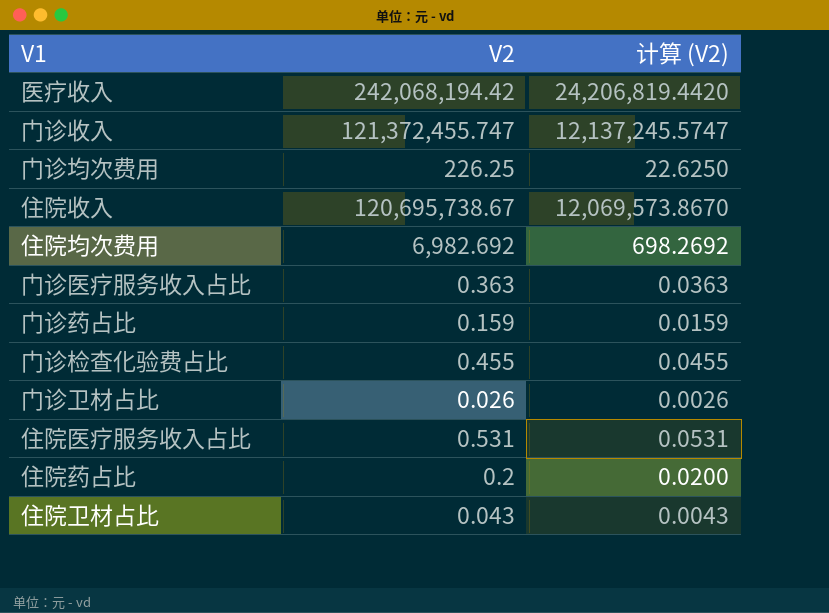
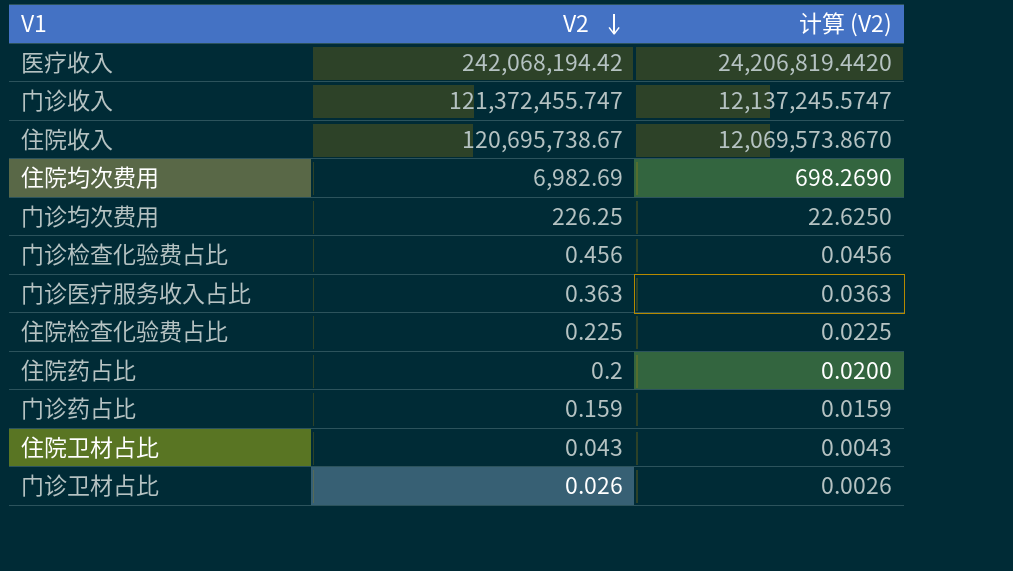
row order: none -> V2 descending
row 住院医疗服务收入占比: 0.531 | 0.0531 -> none
住院均次费用 | V2: 6,982.692 -> 6,982.69
住院均次费用 | 计算 (V2): 698.2692 -> 698.2690
门诊检查化验费占比 | V2: 0.455 -> 0.456
门诊检查化验费占比 | 计算 (V2): 0.0455 -> 0.0456
row 住院检查化验费占比: none -> 0.225 | 0.0225

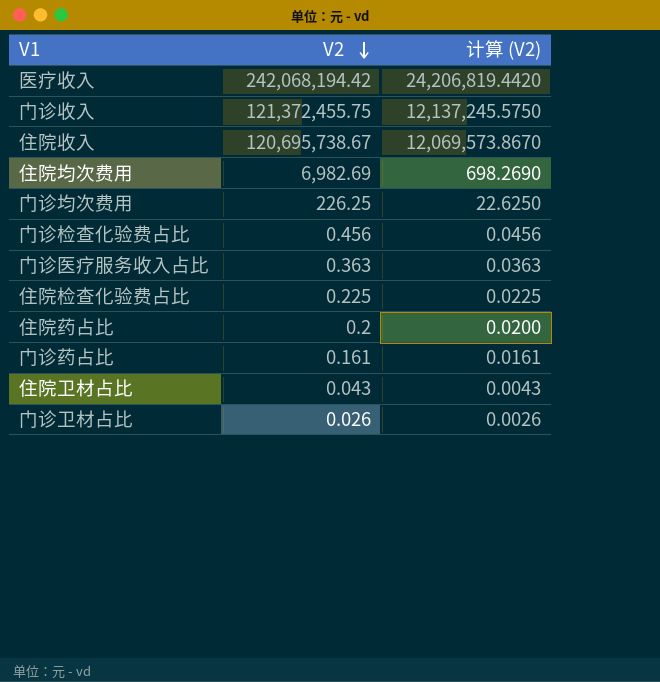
门诊收入 | V2: 121,372,455.747 -> 121,372,455.75
门诊收入 | 计算 (V2): 12,137,245.5747 -> 12,137,245.5750
门诊药占比 | V2: 0.159 -> 0.161
门诊药占比 | 计算 (V2): 0.0159 -> 0.0161

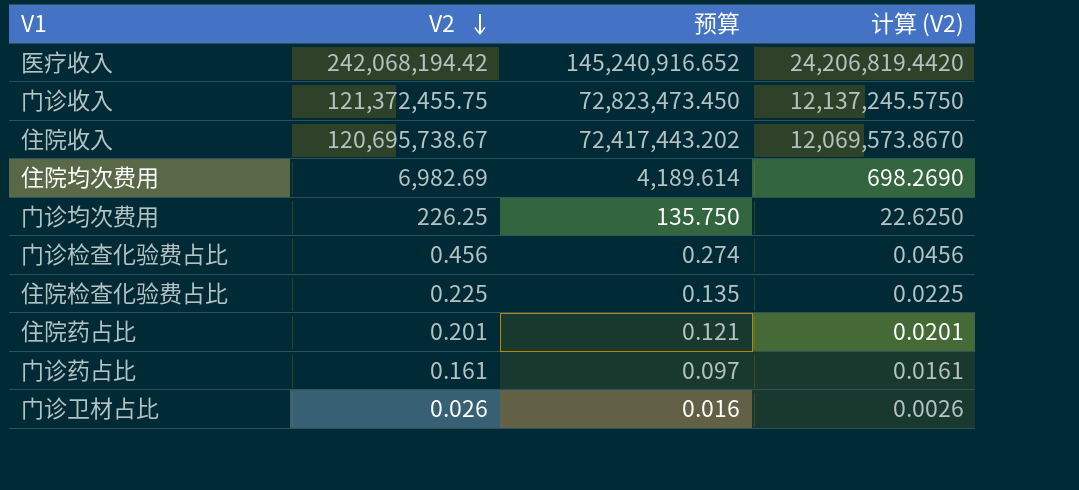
column 预算 | formula: none -> [V2] * 0.6
row 门诊医疗服务收入占比: 0.363 | 0.0363 -> none
row 住院卫材占比: 0.043 | 0.0043 -> none
住院药占比 | V2: 0.2 -> 0.201
住院药占比 | 计算 (V2): 0.0200 -> 0.0201

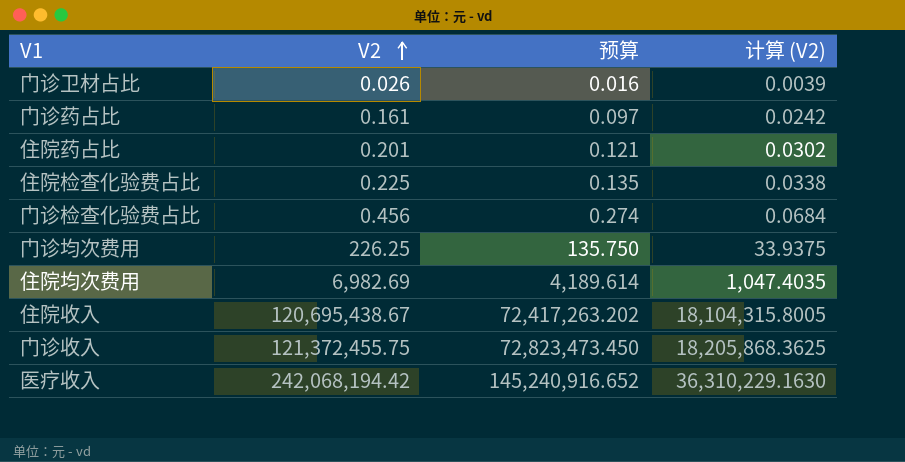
row order: V2 descending -> V2 ascending
column 计算 (V2) | formula: [V2] * 0.1 -> [V2] * 0.15
住院收入 | V2: 120,695,738.67 -> 120,695,438.67
住院收入 | 预算: 72,417,443.202 -> 72,417,263.202

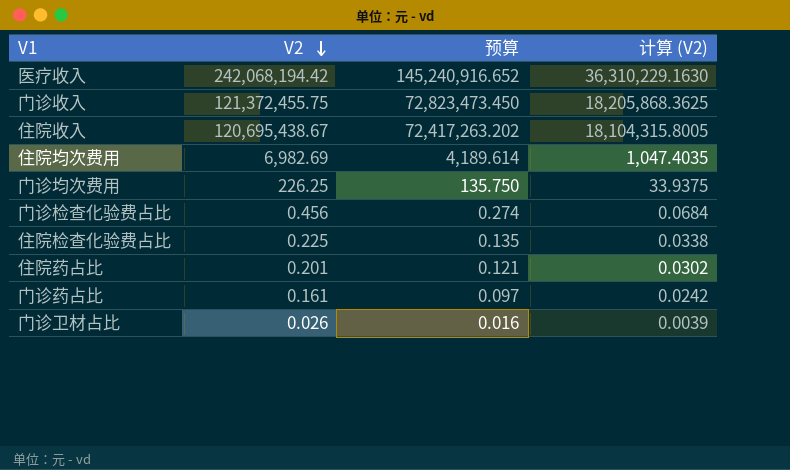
row order: V2 ascending -> V2 descending

